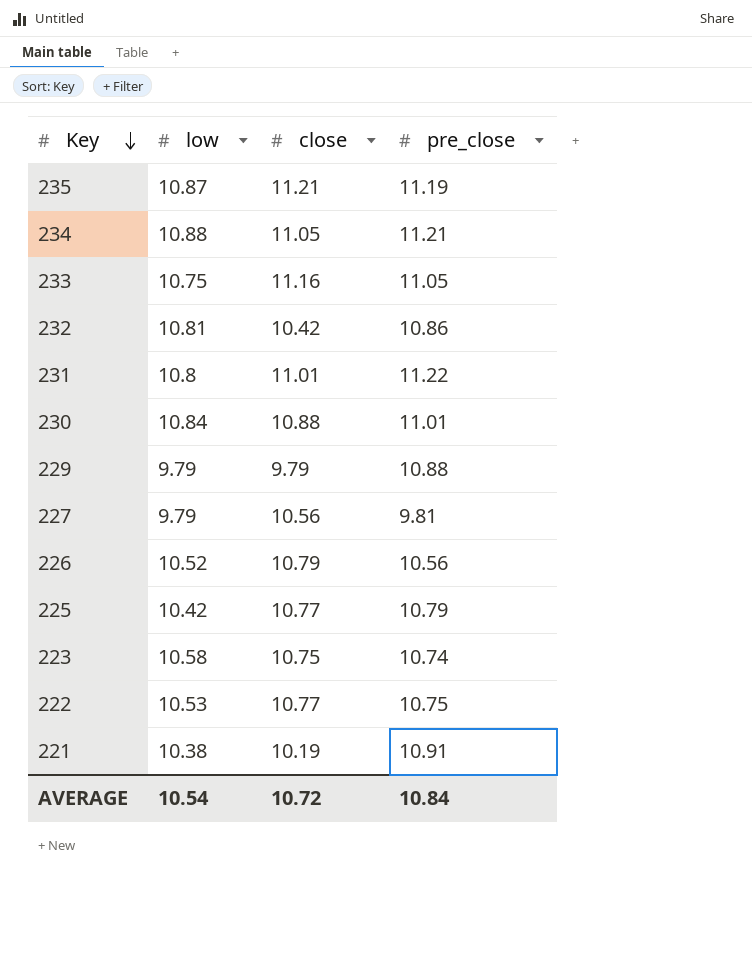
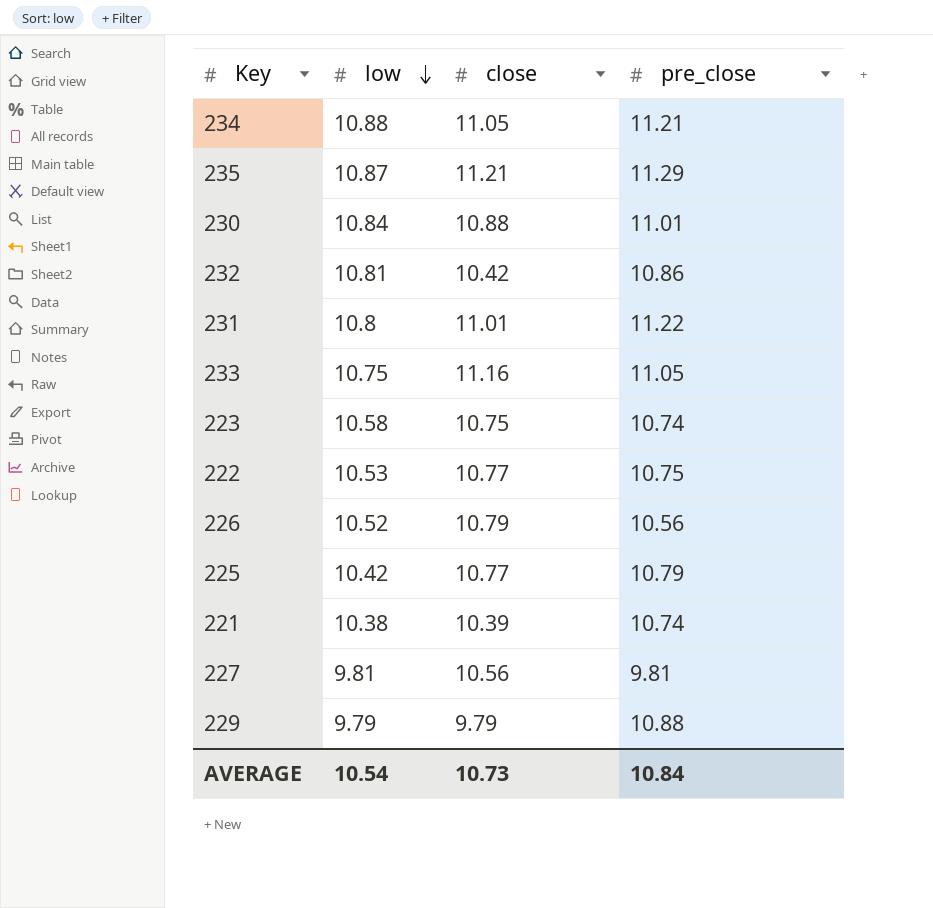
row order: Key descending -> low descending
235 | pre_close: 11.19 -> 11.29
221 | close: 10.19 -> 10.39
221 | pre_close: 10.91 -> 10.74
227 | low: 9.79 -> 9.81
AVERAGE | close: 10.72 -> 10.73

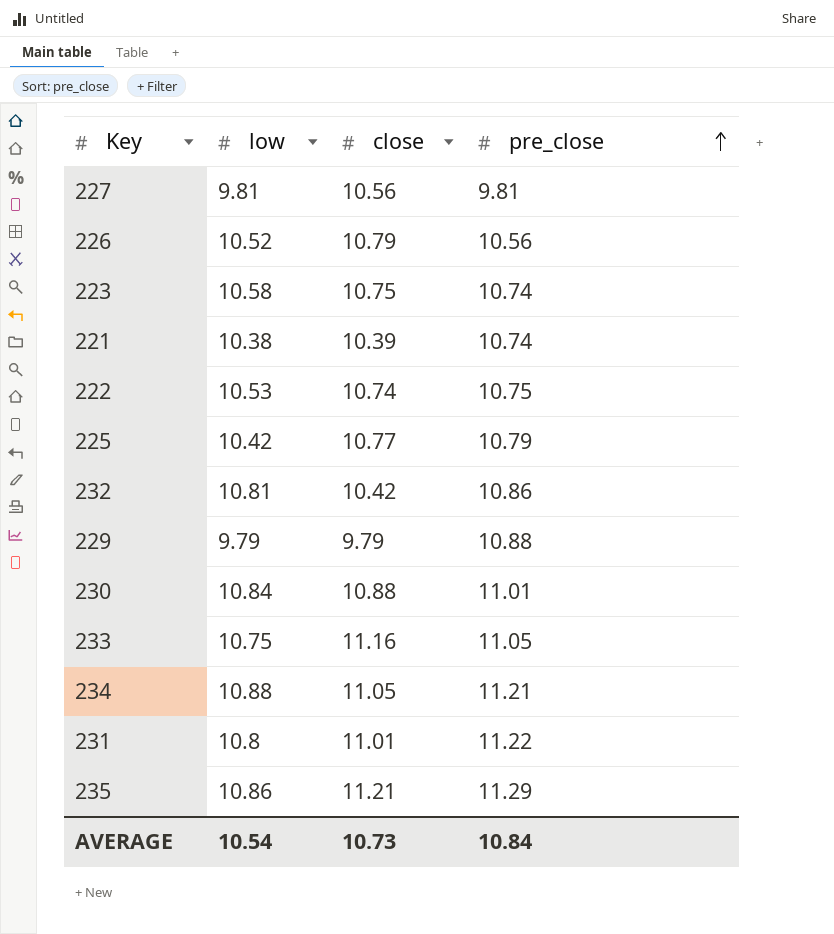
row order: low descending -> pre_close ascending
222 | close: 10.77 -> 10.74
235 | low: 10.87 -> 10.86

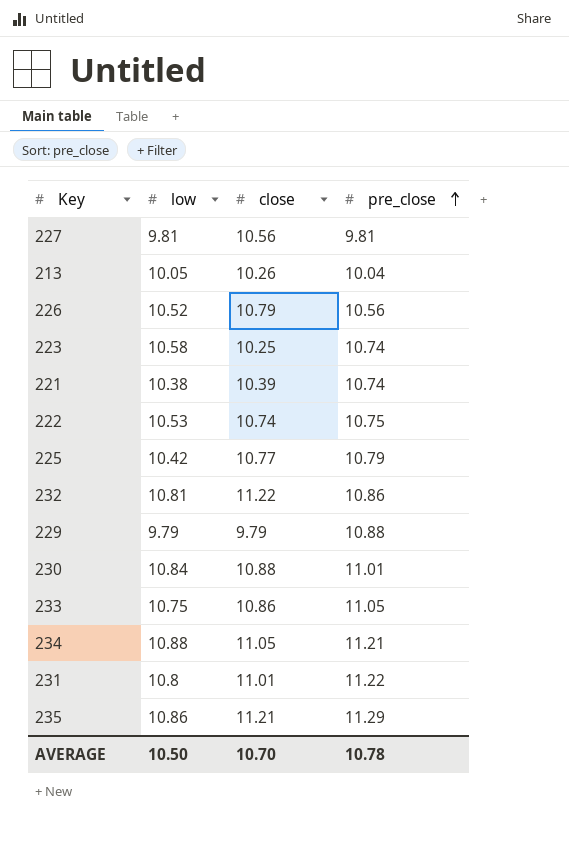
row 213: none -> 10.05 | 10.26 | 10.04
223 | close: 10.75 -> 10.25
232 | close: 10.42 -> 11.22
233 | close: 11.16 -> 10.86
AVERAGE | low: 10.54 -> 10.50
AVERAGE | close: 10.73 -> 10.70
AVERAGE | pre_close: 10.84 -> 10.78

